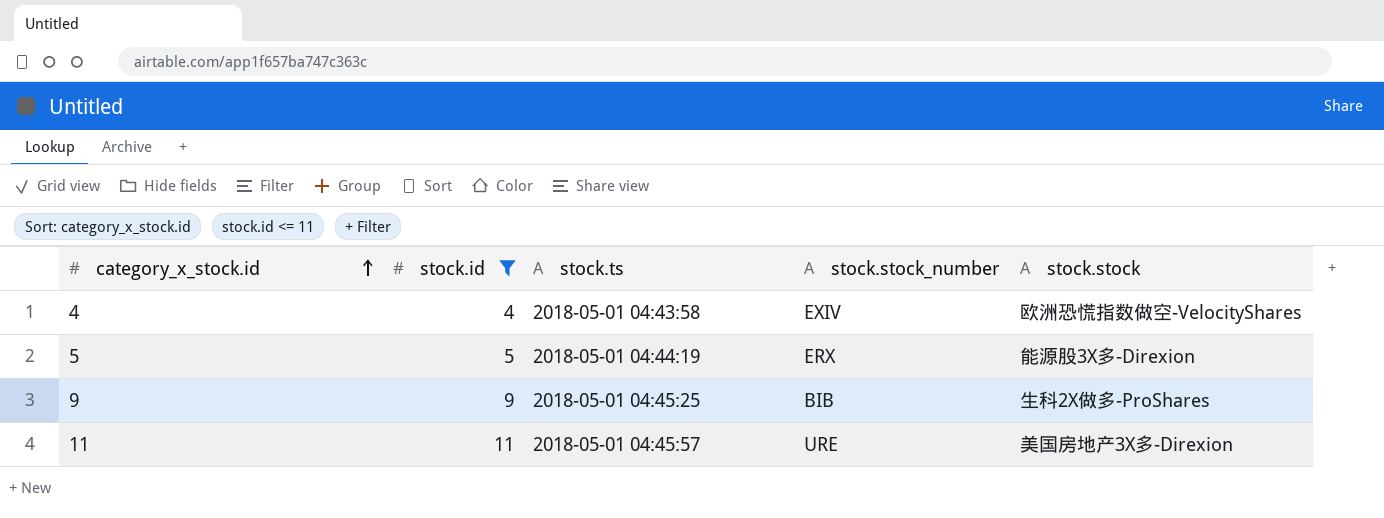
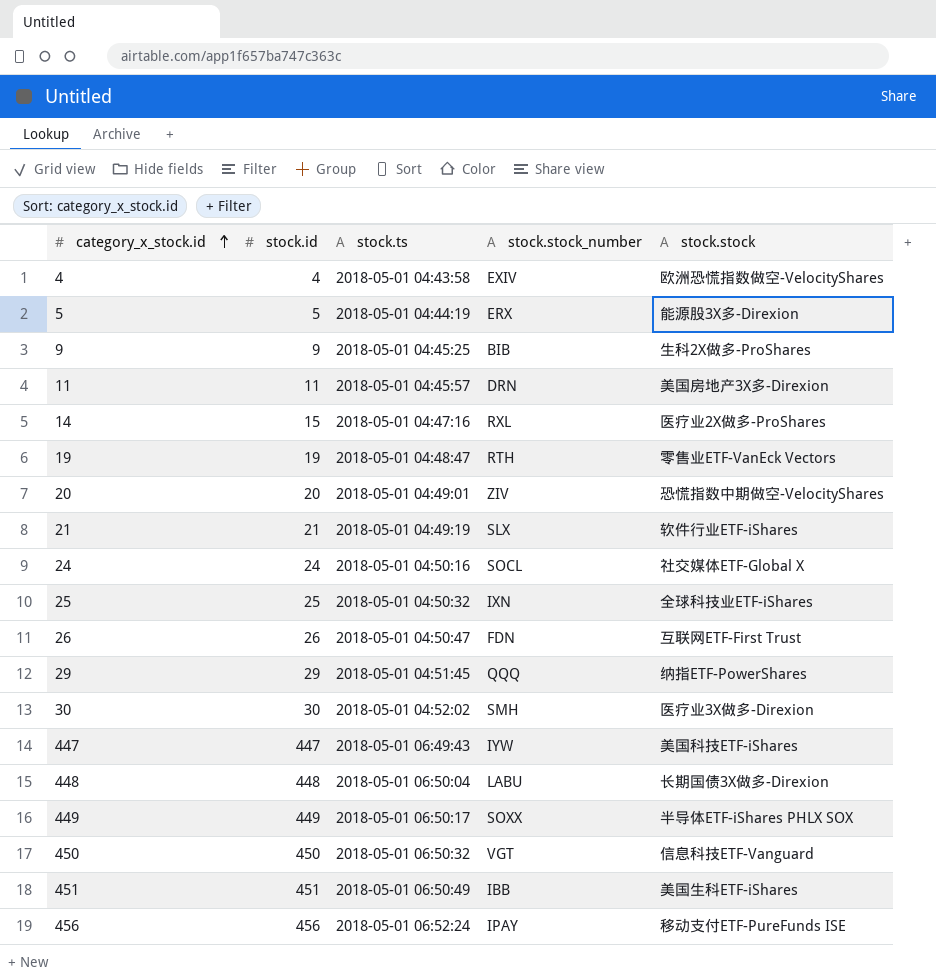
filter: stock.id <= 11 -> none
11 | stock.stock_number: URE -> DRN

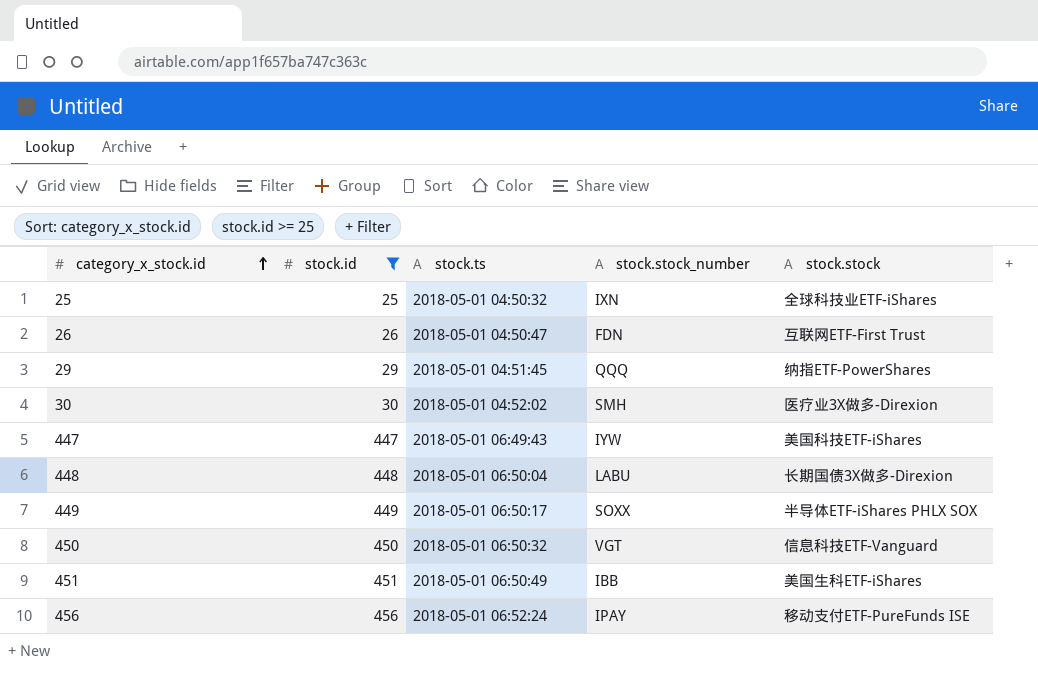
filter: none -> stock.id >= 25

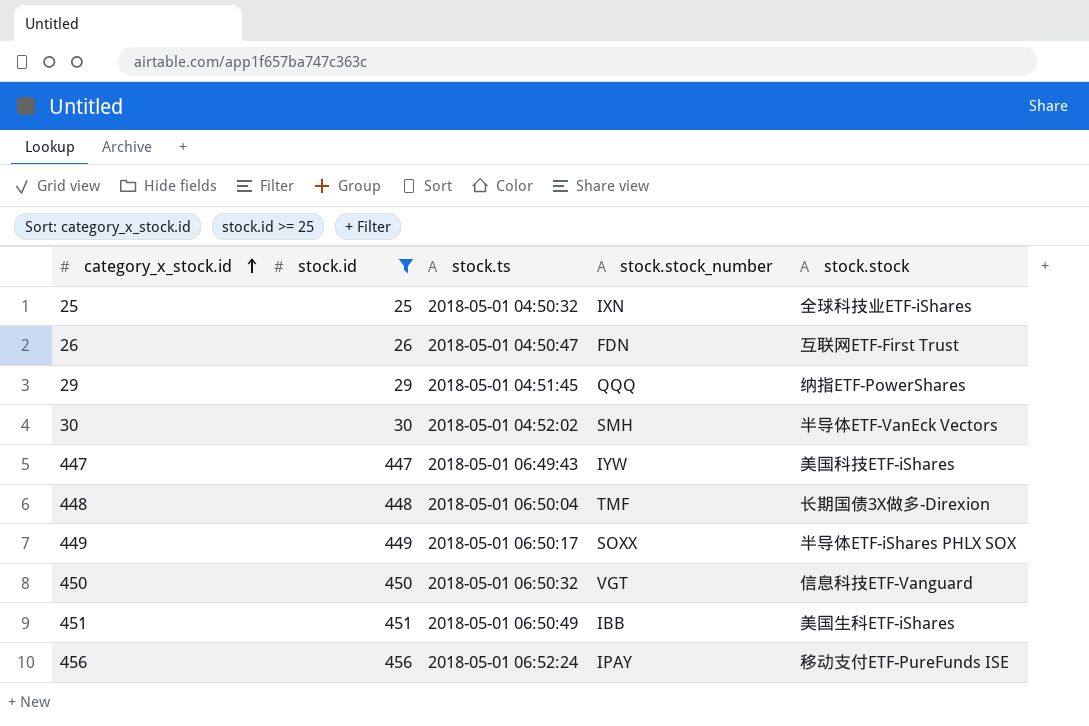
30 | stock.stock: 医疗业3X做多-Direxion -> 半导体ETF-VanEck Vectors
448 | stock.stock_number: LABU -> TMF

